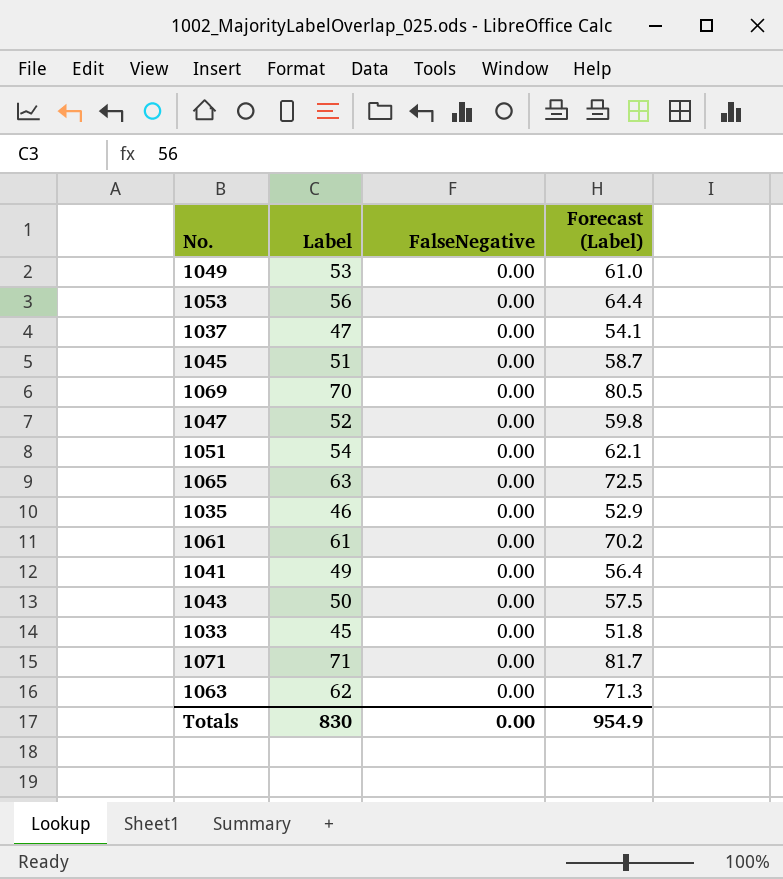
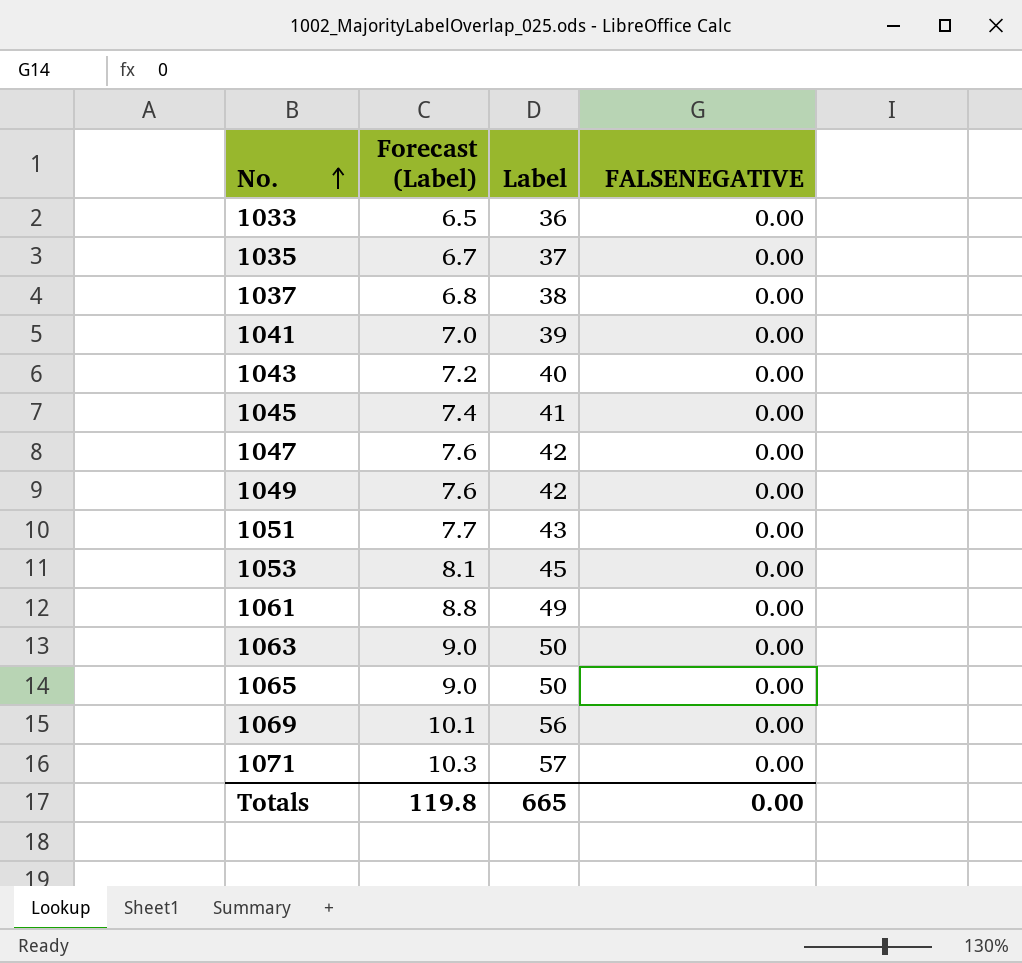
row order: none -> No. ascending
column Forecast (Label) | formula: [Label] * 1.15 -> [Label] * 0.18
column Forecast (Label) | position: 4 -> 2
column name: FalseNegative -> FALSENEGATIVE
1033 | Label: 45 -> 36
1035 | Label: 46 -> 37
1037 | Label: 47 -> 38
1041 | Label: 49 -> 39
1043 | Label: 50 -> 40
1045 | Label: 51 -> 41
1047 | Label: 52 -> 42
1049 | Label: 53 -> 42
1051 | Label: 54 -> 43
1053 | Label: 56 -> 45
1061 | Label: 61 -> 49
1063 | Label: 62 -> 50
1065 | Label: 63 -> 50
1069 | Label: 70 -> 56
1071 | Label: 71 -> 57
Totals | Forecast (Label): 954.9 -> 119.8
Totals | Label: 830 -> 665

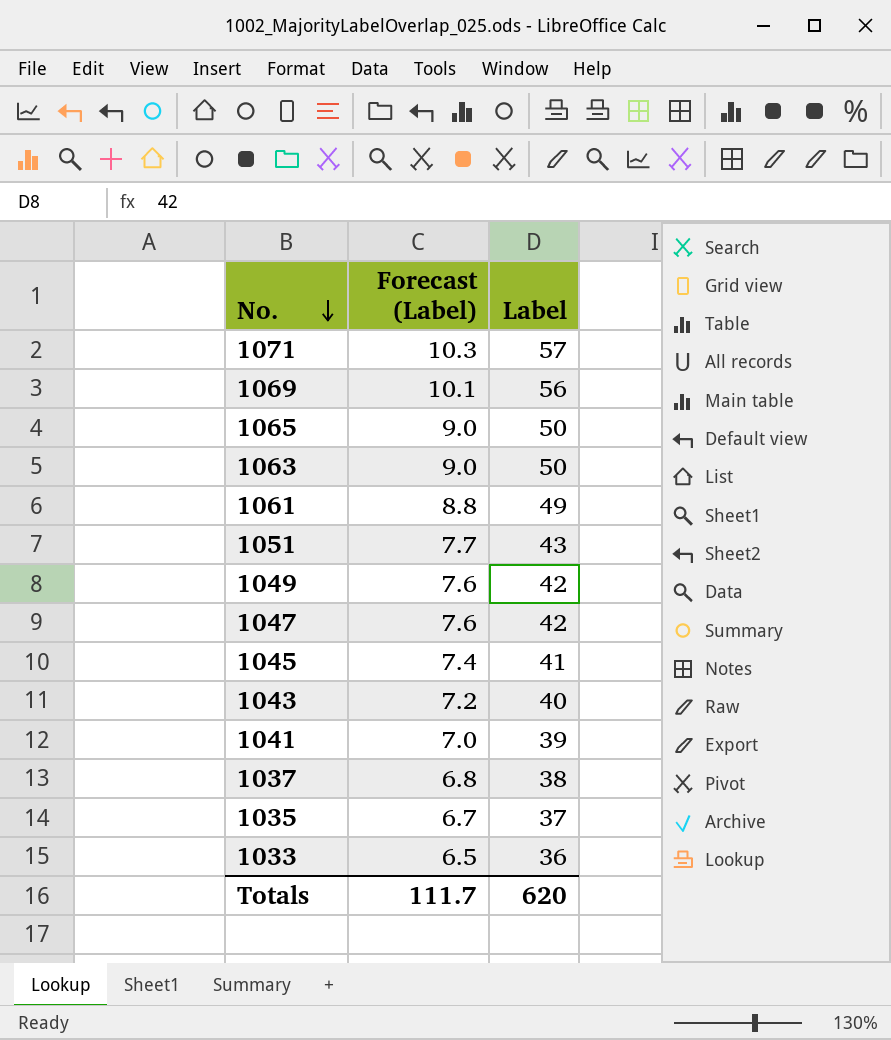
row order: No. ascending -> No. descending
column FALSENEGATIVE | position: 4 -> none
row 1053: 8.1 | 45 | 0.00 -> none
Totals | Forecast (Label): 119.8 -> 111.7
Totals | Label: 665 -> 620

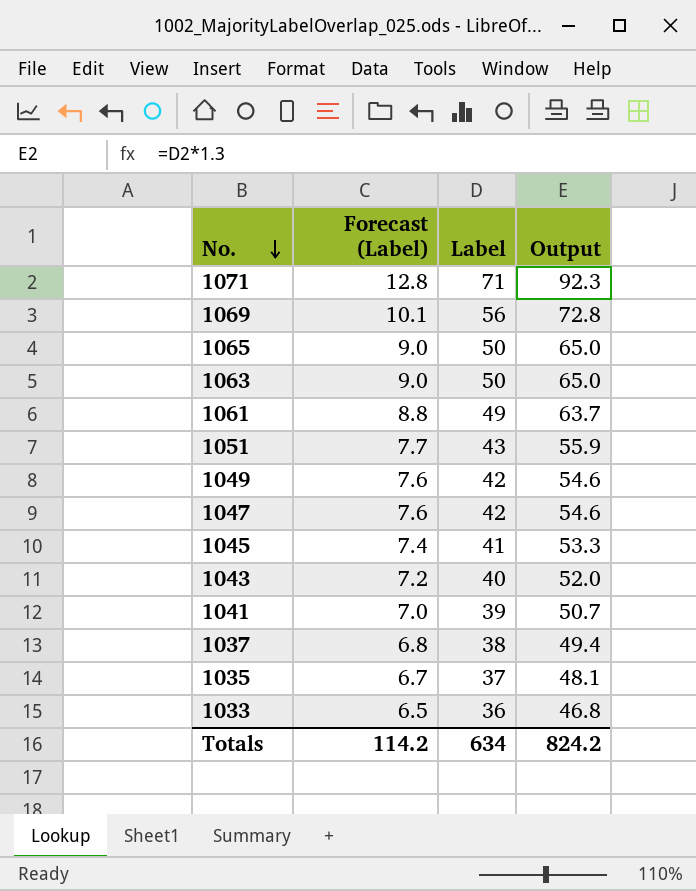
column Output | formula: none -> [Label] * 1.3
1071 | Forecast (Label): 10.3 -> 12.8
1071 | Label: 57 -> 71
Totals | Forecast (Label): 111.7 -> 114.2
Totals | Label: 620 -> 634

